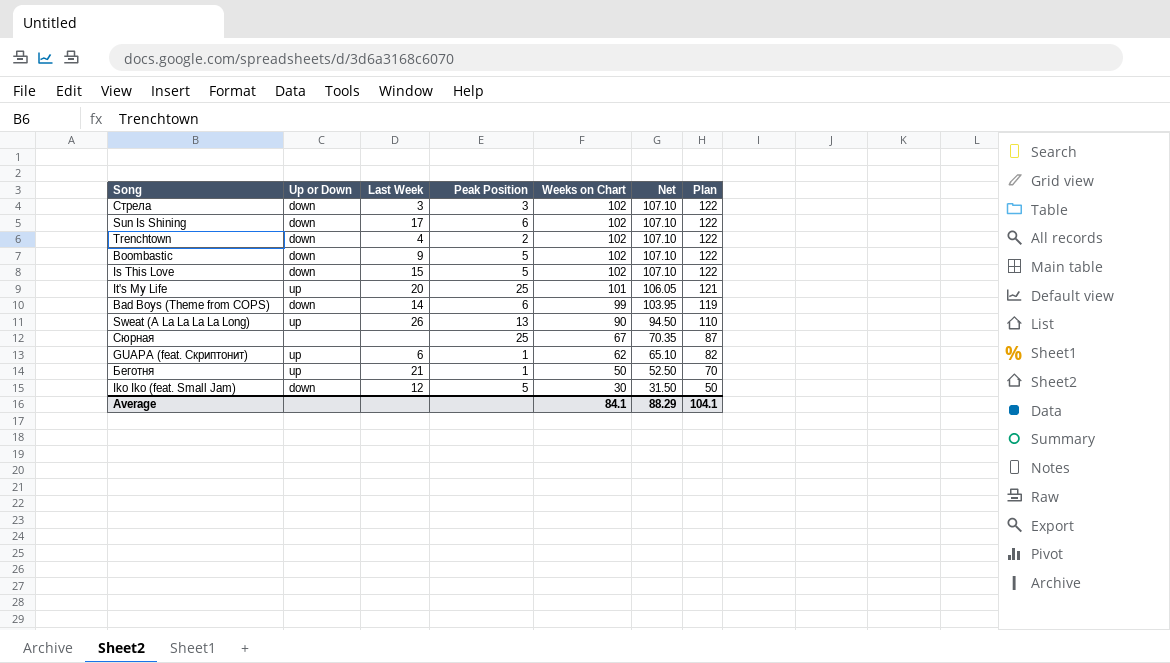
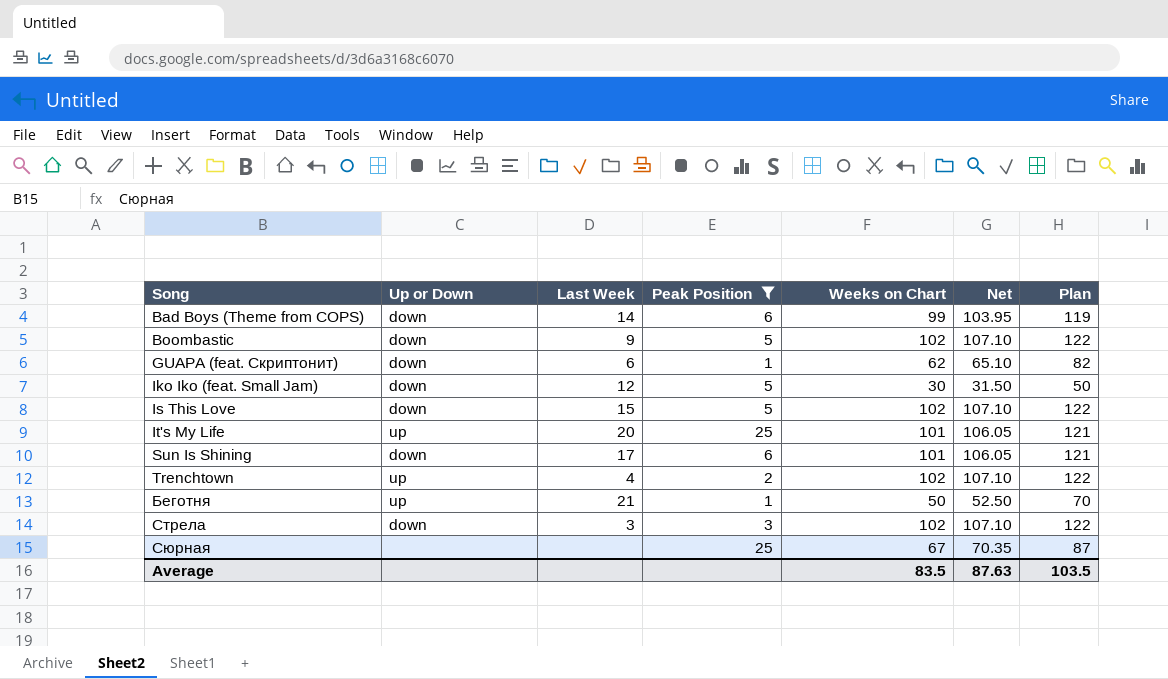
filter: none -> Peak Position != 13
row order: Weeks on Chart descending -> Song ascending
GUAPA (feat. Скриптонит) | Up or Down: up -> down
Sun Is Shining | Weeks on Chart: 102 -> 101
Sun Is Shining | Net: 107.10 -> 106.05
Sun Is Shining | Plan: 122 -> 121
Trenchtown | Up or Down: down -> up
Average | Weeks on Chart: 84.1 -> 83.5
Average | Net: 88.29 -> 87.63
Average | Plan: 104.1 -> 103.5

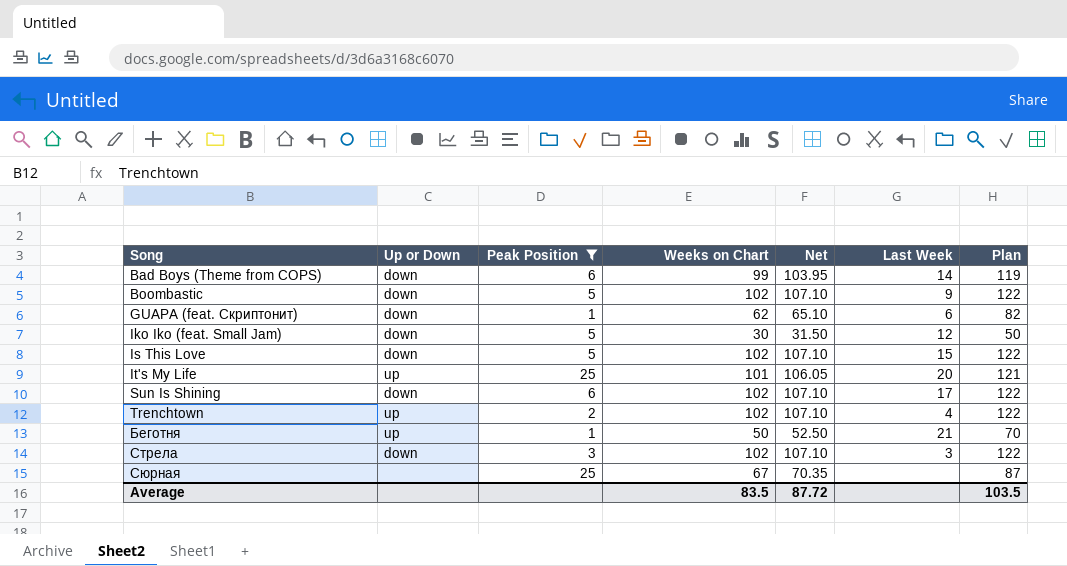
column Last Week | position: 3 -> 6
Sun Is Shining | Weeks on Chart: 101 -> 102
Sun Is Shining | Net: 106.05 -> 107.10
Sun Is Shining | Plan: 121 -> 122
Average | Net: 87.63 -> 87.72

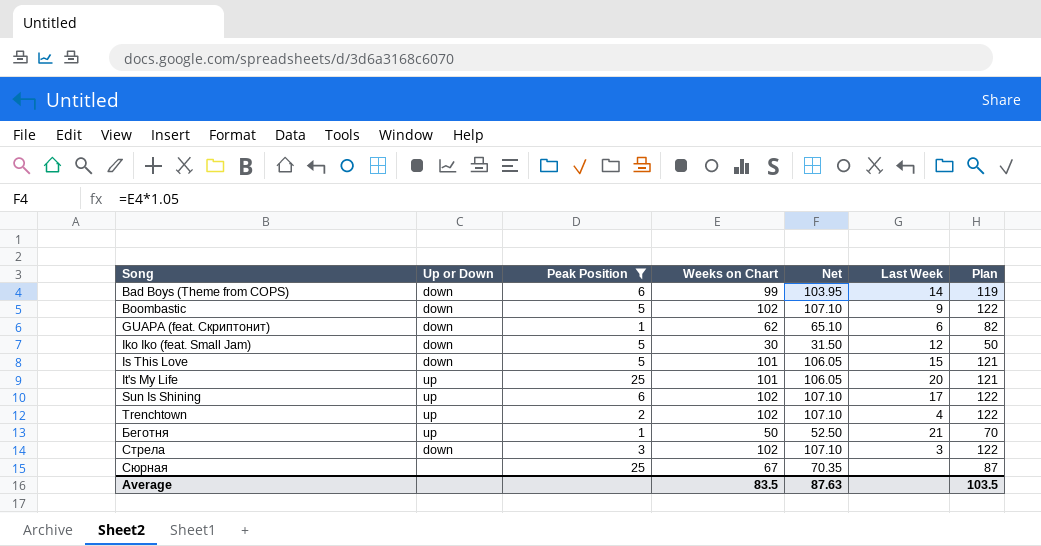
Is This Love | Weeks on Chart: 102 -> 101
Is This Love | Net: 107.10 -> 106.05
Is This Love | Plan: 122 -> 121
Sun Is Shining | Up or Down: down -> up
Average | Net: 87.72 -> 87.63

